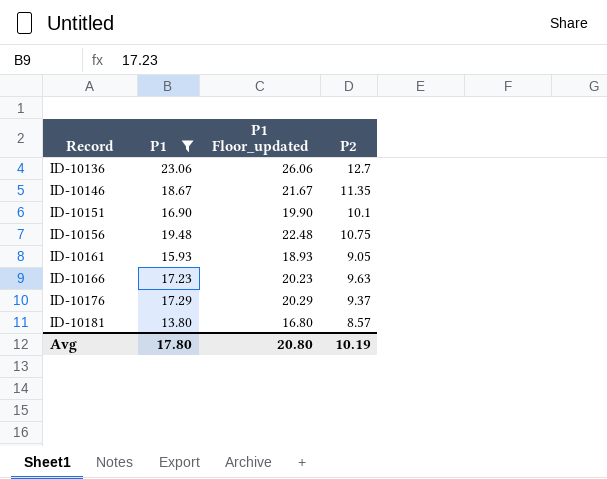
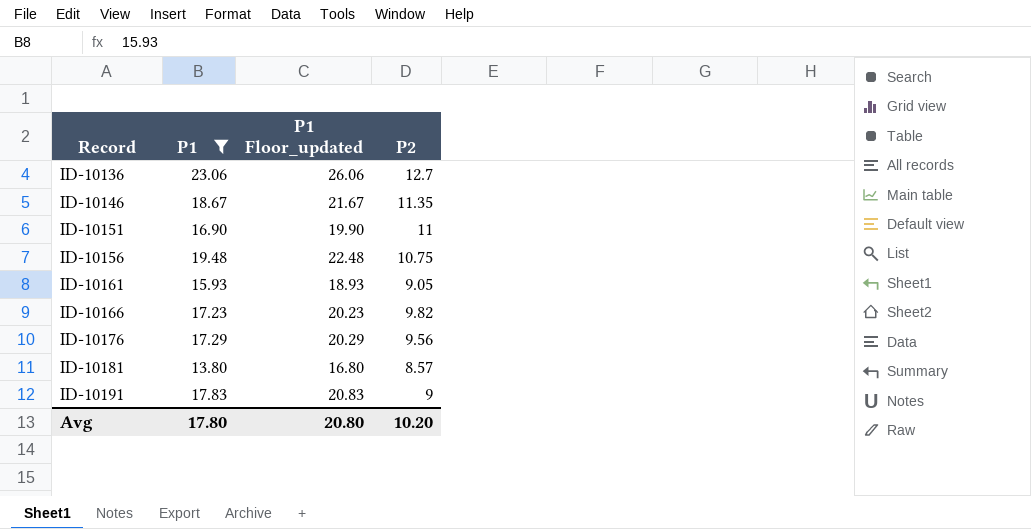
ID-10151 | P2: 10.1 -> 11
ID-10166 | P2: 9.63 -> 9.82
ID-10176 | P2: 9.37 -> 9.56
row ID-10191: none -> 17.83 | 20.83 | 9
Avg | P2: 10.19 -> 10.20

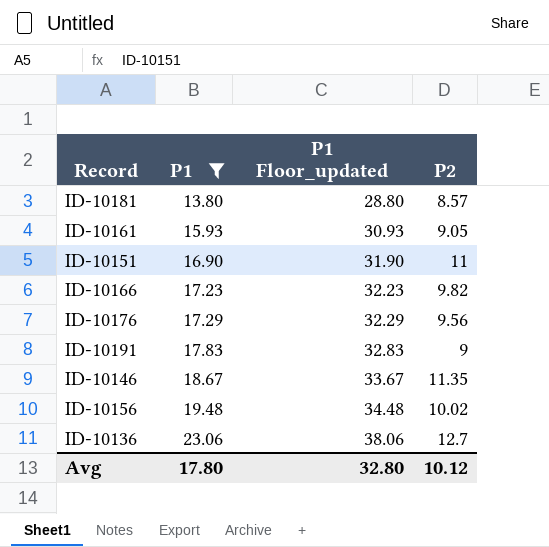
row order: Record ascending -> P1 ascending
column P1 Floor_updated | formula: [P1] + 3 -> [P1] + 15
ID-10156 | P2: 10.75 -> 10.02
Avg | P1 Floor_updated: 20.80 -> 32.80
Avg | P2: 10.20 -> 10.12

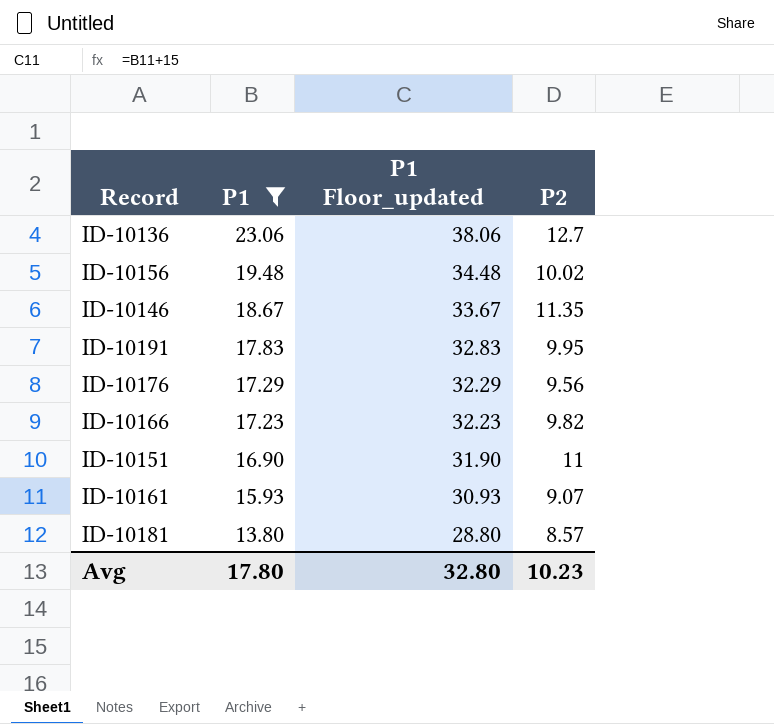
row order: P1 ascending -> P1 descending
ID-10191 | P2: 9 -> 9.95
ID-10161 | P2: 9.05 -> 9.07
Avg | P2: 10.12 -> 10.23

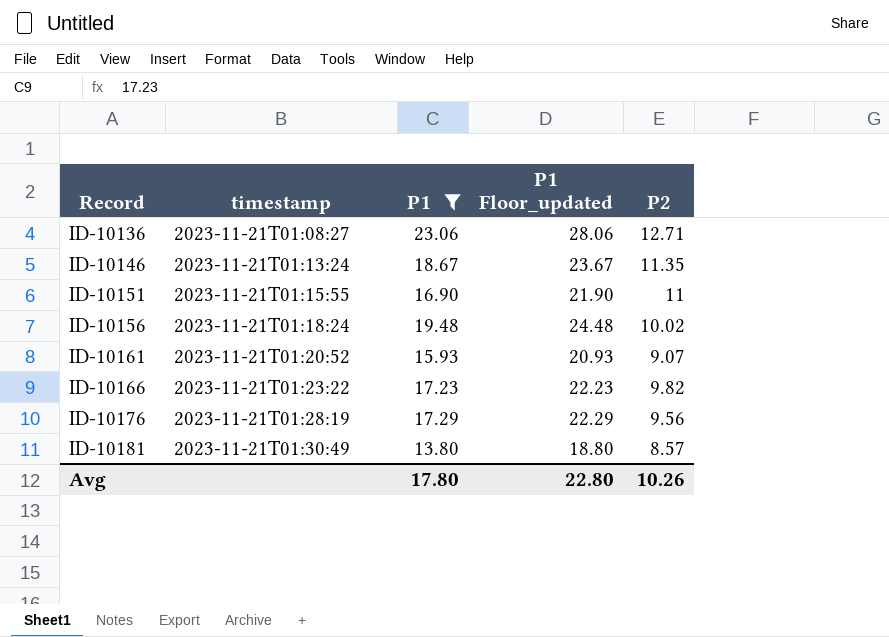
row order: P1 descending -> Record ascending
column timestamp | position: none -> 2
column P1 Floor_updated | formula: [P1] + 15 -> [P1] + 5
row ID-10191: 17.83 | 32.83 | 9.95 -> none
ID-10136 | P2: 12.7 -> 12.71
Avg | P1 Floor_updated: 32.80 -> 22.80
Avg | P2: 10.23 -> 10.26

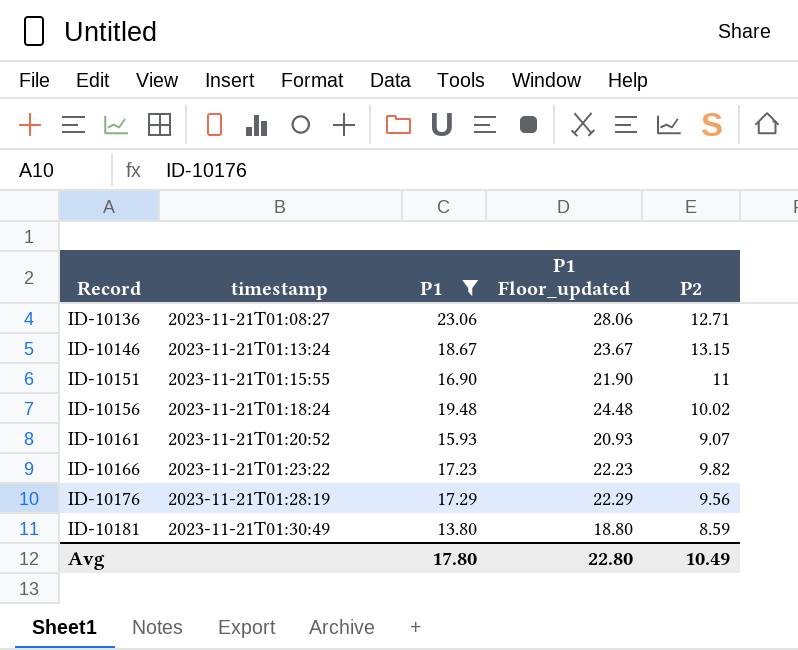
ID-10146 | P2: 11.35 -> 13.15
ID-10181 | P2: 8.57 -> 8.59
Avg | P2: 10.26 -> 10.49

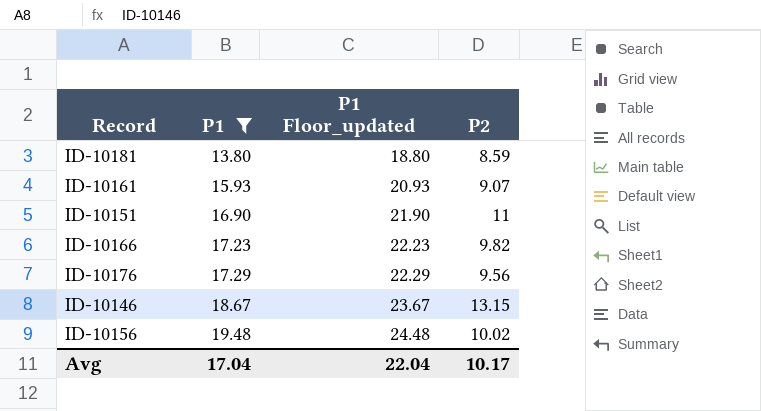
row order: Record ascending -> P1 ascending
column timestamp | position: 2 -> none
row ID-10136: 2023-11-21T01:08:27 | 23.06 | 28.06 | 12.71 -> none
Avg | P1: 17.80 -> 17.04
Avg | P1 Floor_updated: 22.80 -> 22.04
Avg | P2: 10.49 -> 10.17

